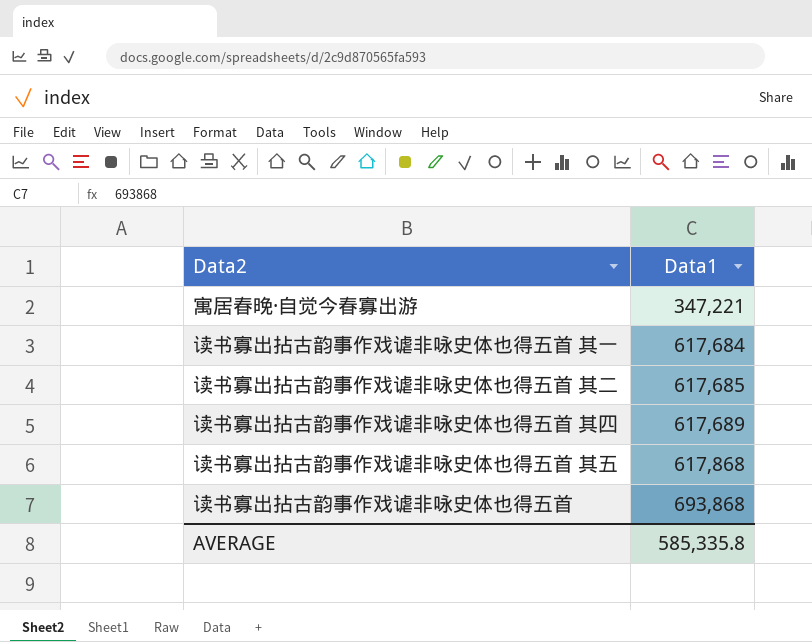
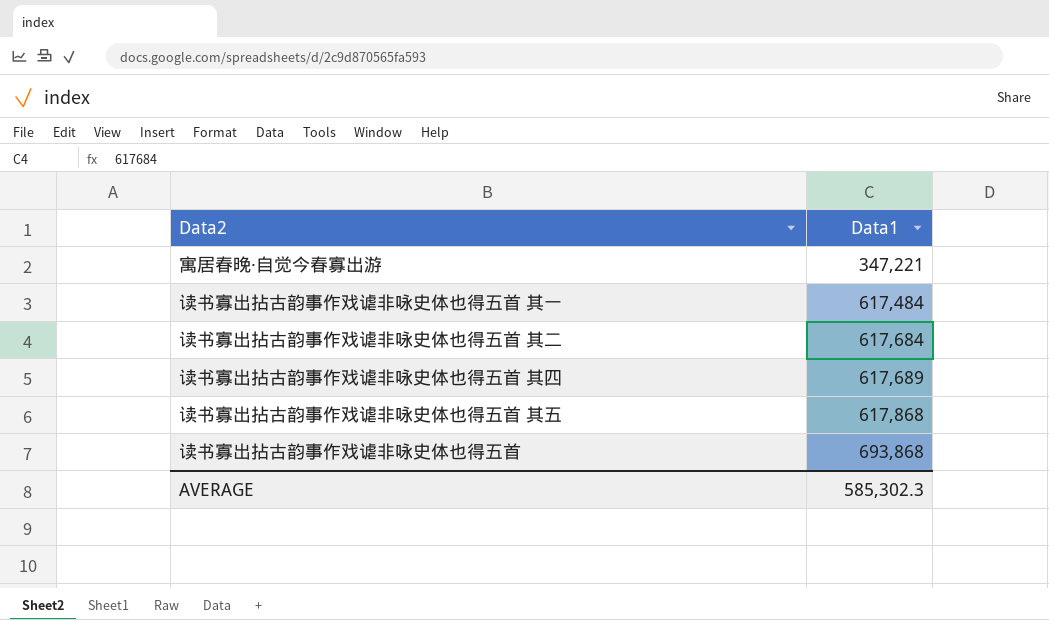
读书寡出拈古韵事作戏谑非咏史体也得五首 其一 | Data1: 617,684 -> 617,484
读书寡出拈古韵事作戏谑非咏史体也得五首 其二 | Data1: 617,685 -> 617,684
AVERAGE | Data1: 585,335.8 -> 585,302.3

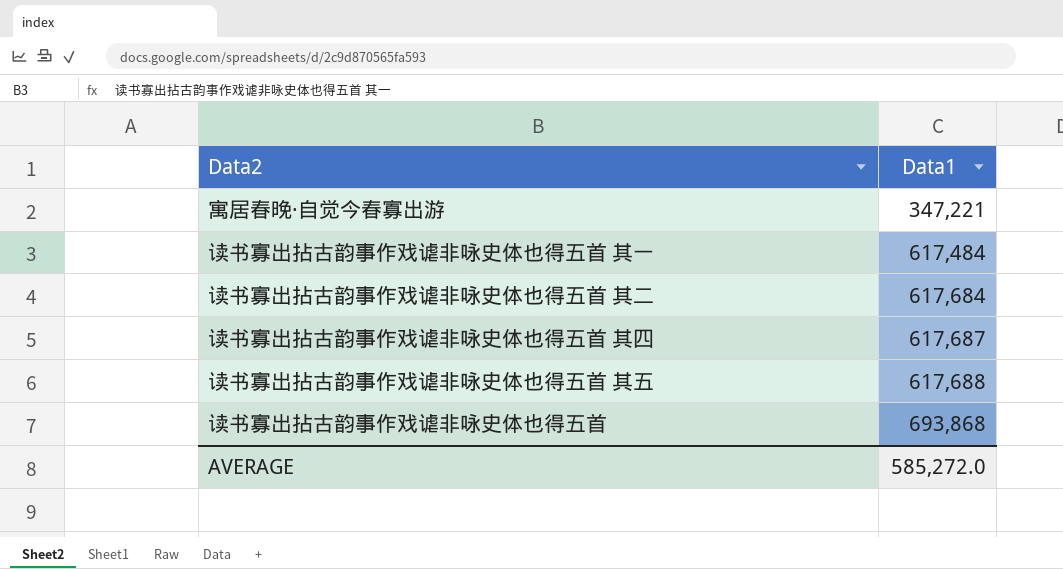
读书寡出拈古韵事作戏谑非咏史体也得五首 其四 | Data1: 617,689 -> 617,687
读书寡出拈古韵事作戏谑非咏史体也得五首 其五 | Data1: 617,868 -> 617,688
AVERAGE | Data1: 585,302.3 -> 585,272.0

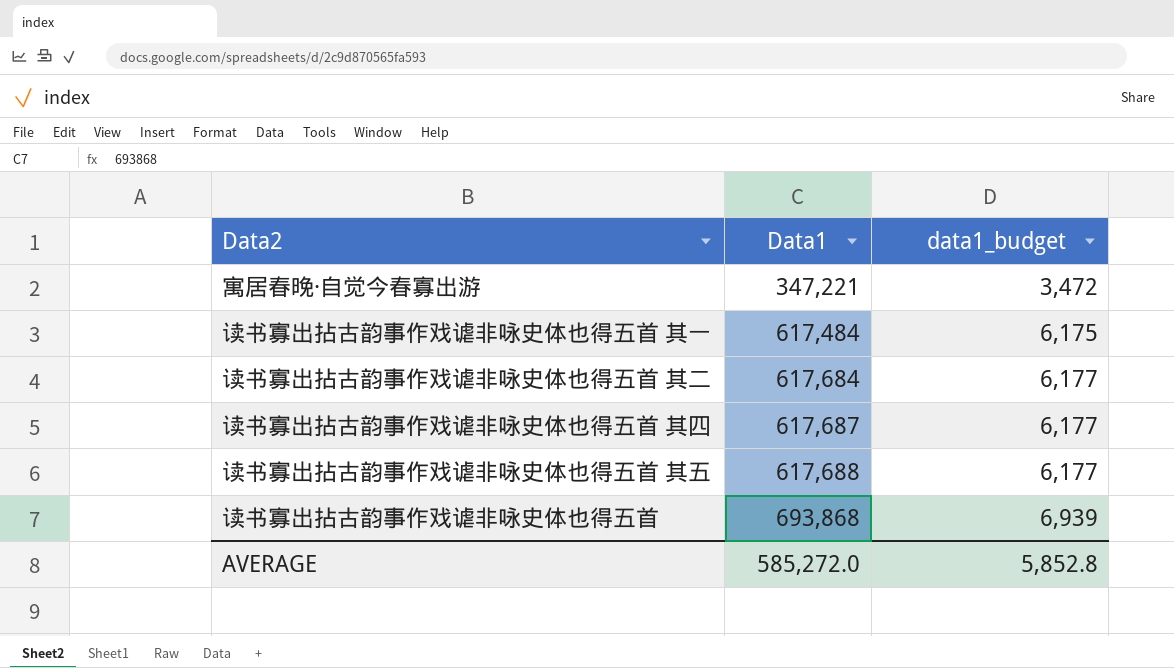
column data1_budget | formula: none -> [Data1] * 0.01

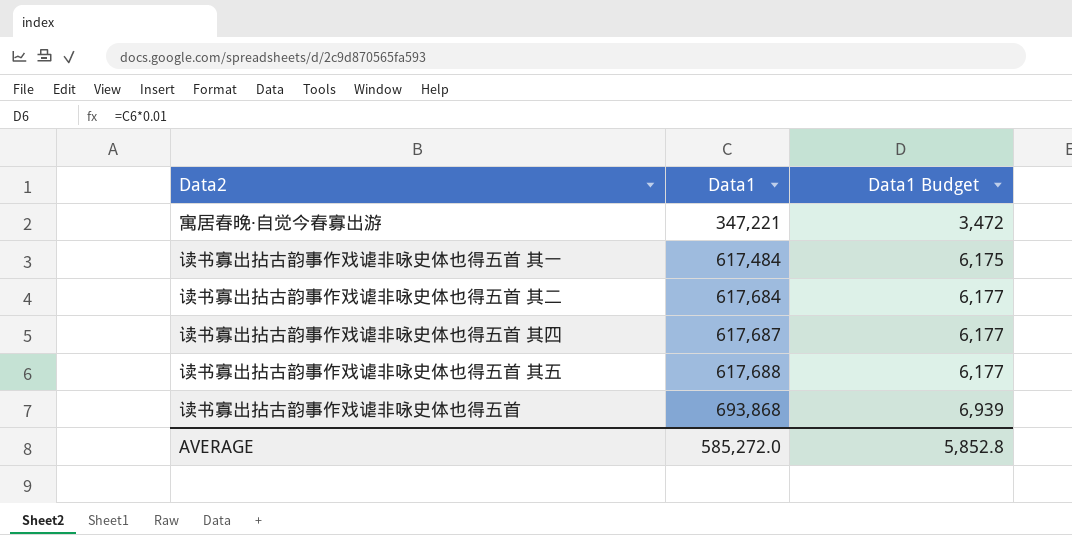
column name: data1_budget -> Data1 Budget

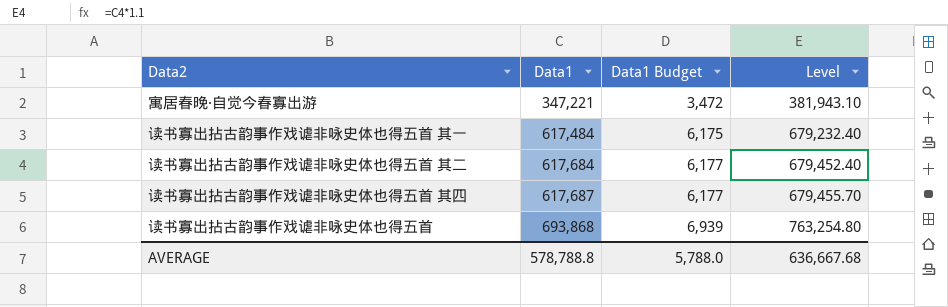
column Level | formula: none -> [Data1] * 1.1
row 读书寡出拈古韵事作戏谑非咏史体也得五首 其五: 617,688 | 6,177 -> none
AVERAGE | Data1: 585,272.0 -> 578,788.8
AVERAGE | Data1 Budget: 5,852.8 -> 5,788.0

